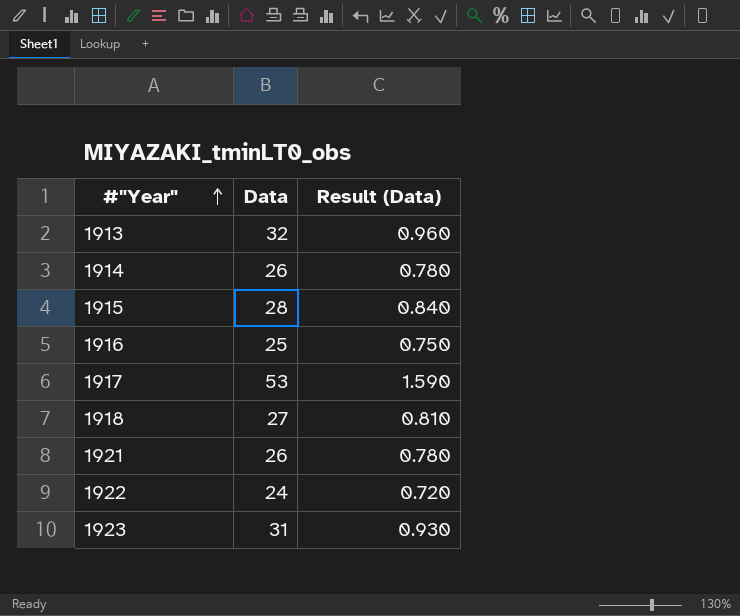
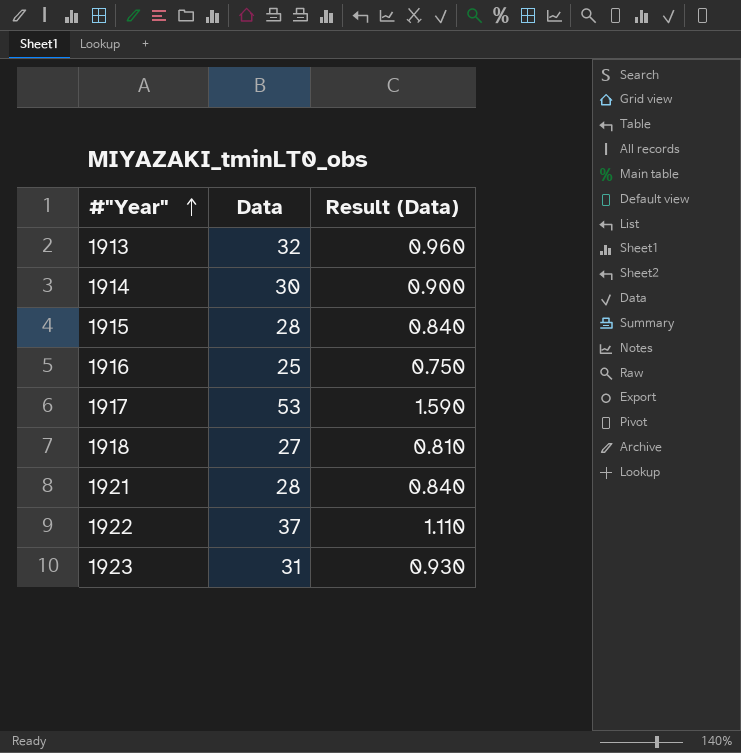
1914 | Data: 26 -> 30
1914 | Result (Data): 0.780 -> 0.900
1921 | Data: 26 -> 28
1921 | Result (Data): 0.780 -> 0.840
1922 | Data: 24 -> 37
1922 | Result (Data): 0.720 -> 1.110

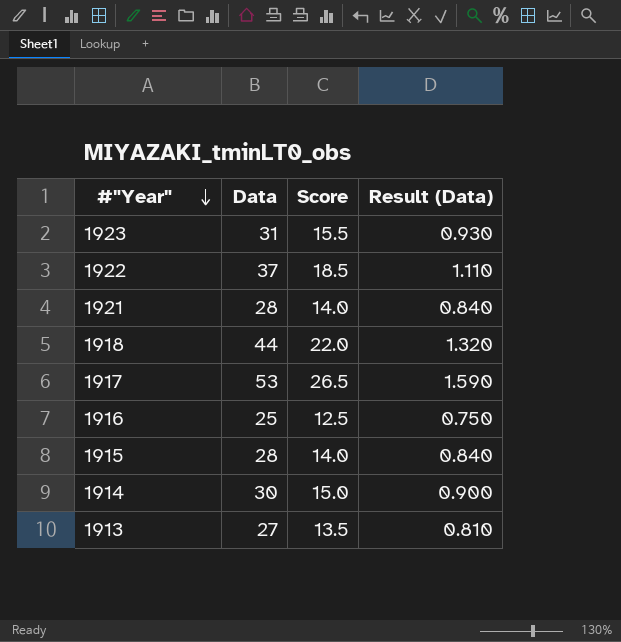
row order: #"Year" ascending -> #"Year" descending
column Score | formula: none -> [Data] * 0.5
1918 | Data: 27 -> 44
1918 | Result (Data): 0.810 -> 1.320
1913 | Data: 32 -> 27
1913 | Result (Data): 0.960 -> 0.810

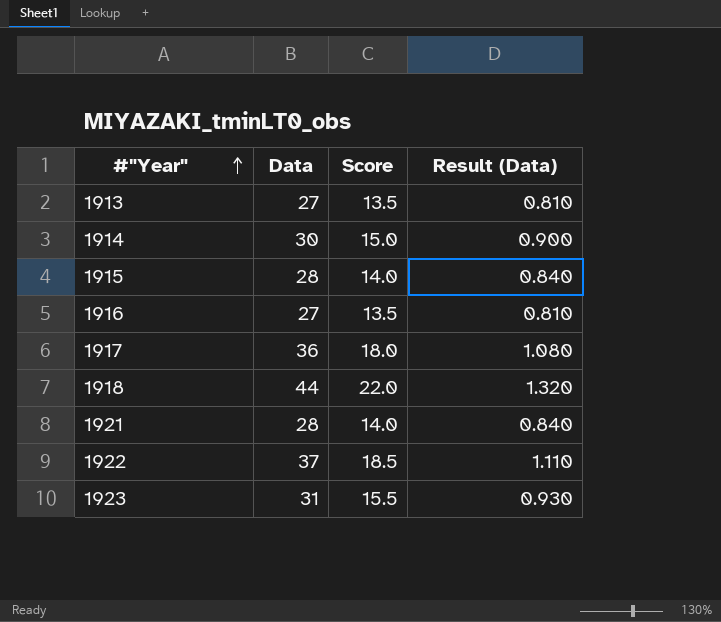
row order: #"Year" descending -> #"Year" ascending
1916 | Data: 25 -> 27
1916 | Score: 12.5 -> 13.5
1916 | Result (Data): 0.750 -> 0.810
1917 | Data: 53 -> 36
1917 | Score: 26.5 -> 18.0
1917 | Result (Data): 1.590 -> 1.080

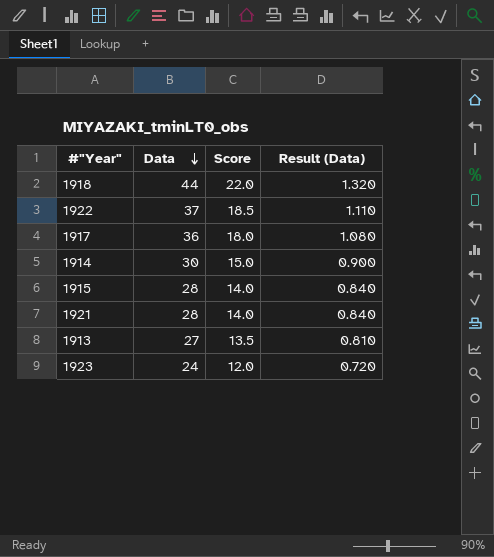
row order: #"Year" ascending -> Data descending
row 1916: 27 | 13.5 | 0.810 -> none
1923 | Data: 31 -> 24
1923 | Score: 15.5 -> 12.0
1923 | Result (Data): 0.930 -> 0.720

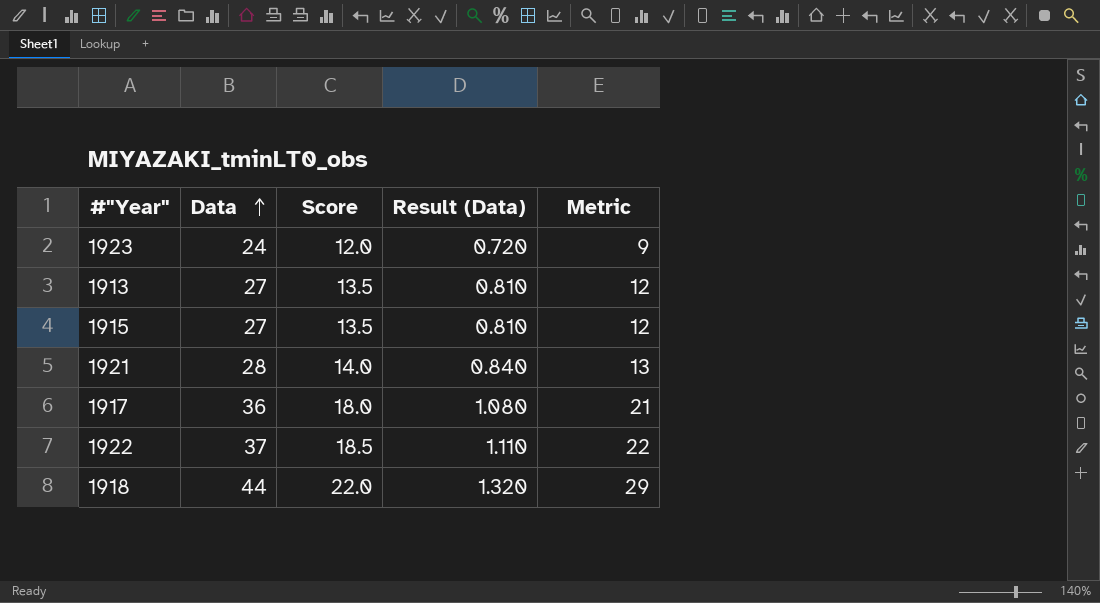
row order: Data descending -> Data ascending
column Metric | formula: none -> [Data] - 15
row 1914: 30 | 15.0 | 0.900 -> none
1915 | Data: 28 -> 27
1915 | Score: 14.0 -> 13.5
1915 | Result (Data): 0.840 -> 0.810

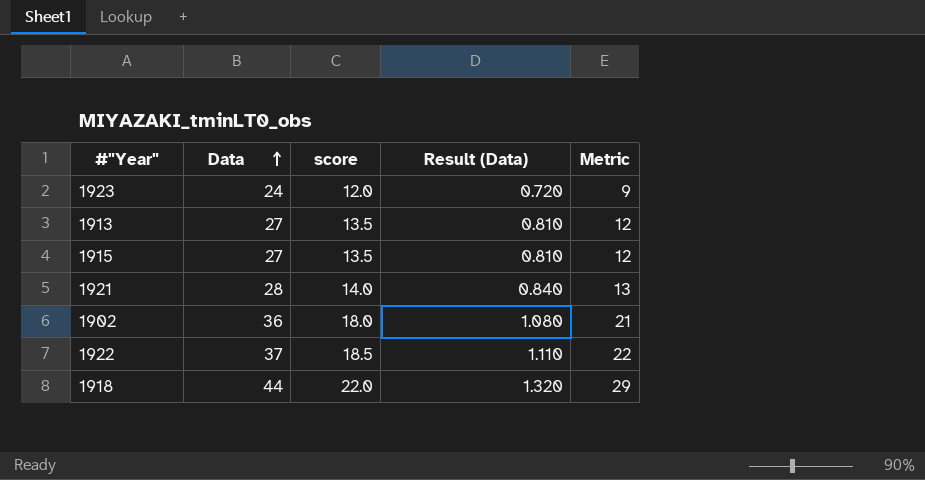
column name: Score -> score
row 1917: 36 | 18.0 | 1.080 | 21 -> none
row 1902: none -> 36 | 18.0 | 1.080 | 21

